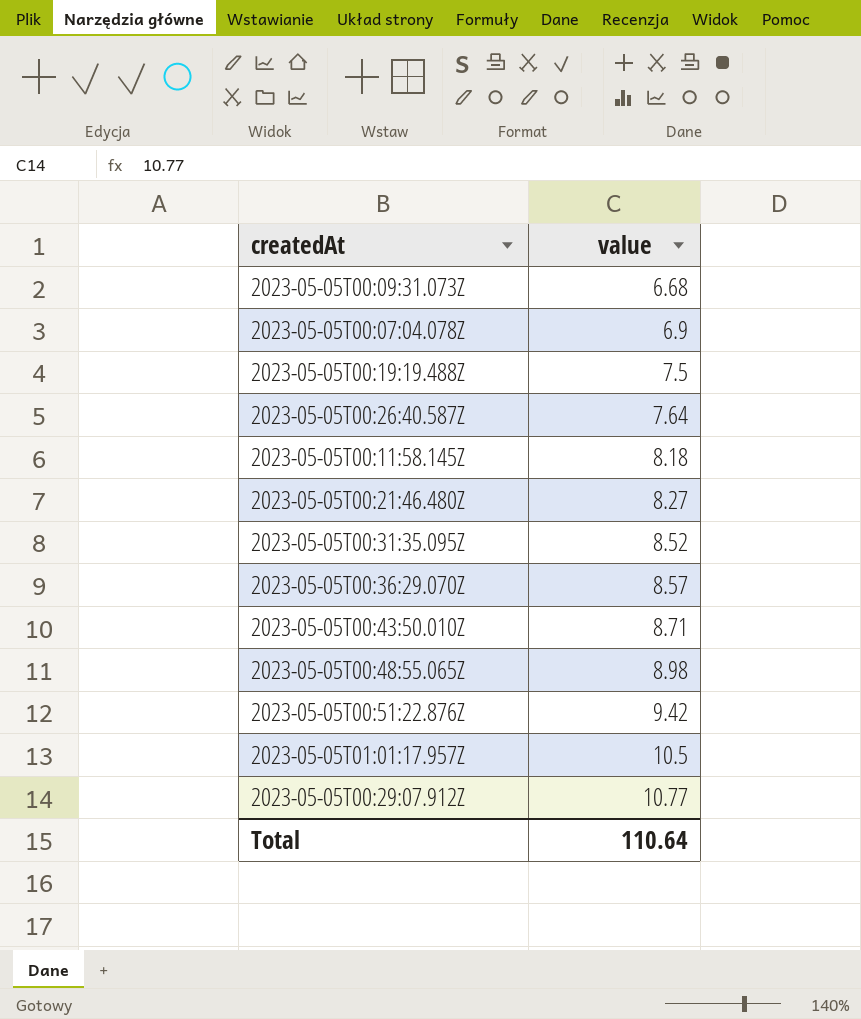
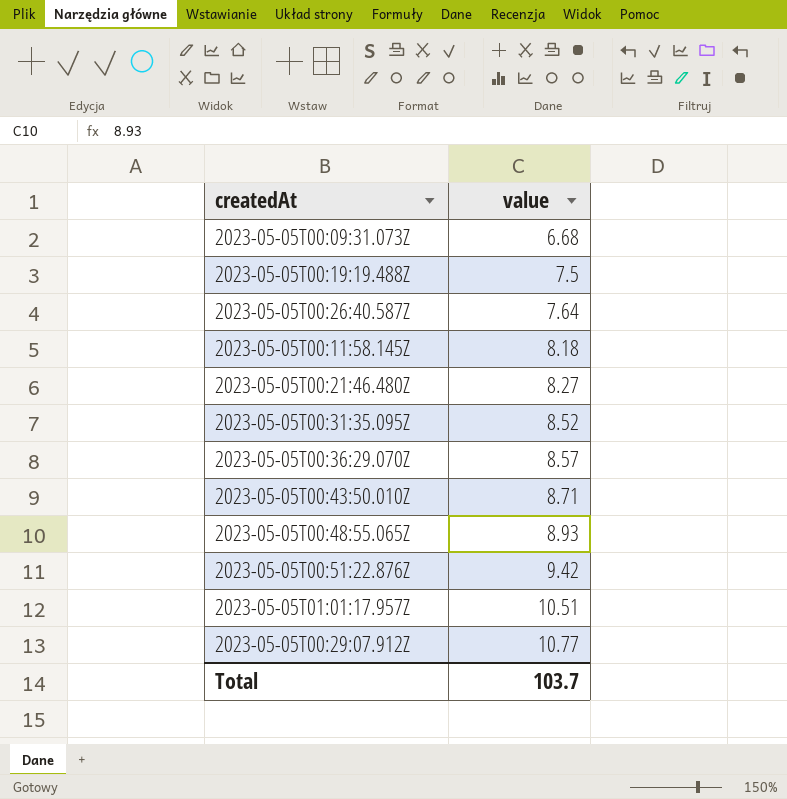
row 2023-05-05T00:07:04.078Z: 6.9 -> none
2023-05-05T00:48:55.065Z | value: 8.98 -> 8.93
2023-05-05T01:01:17.957Z | value: 10.5 -> 10.51
Total | value: 110.64 -> 103.7

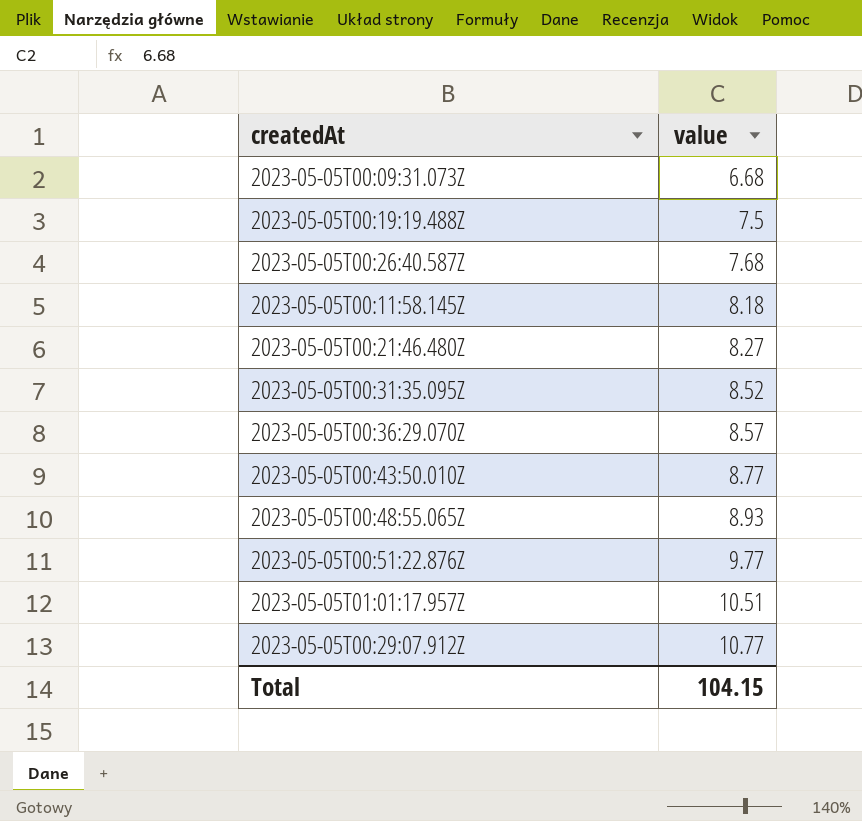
2023-05-05T00:26:40.587Z | value: 7.64 -> 7.68
2023-05-05T00:43:50.010Z | value: 8.71 -> 8.77
2023-05-05T00:51:22.876Z | value: 9.42 -> 9.77
Total | value: 103.7 -> 104.15

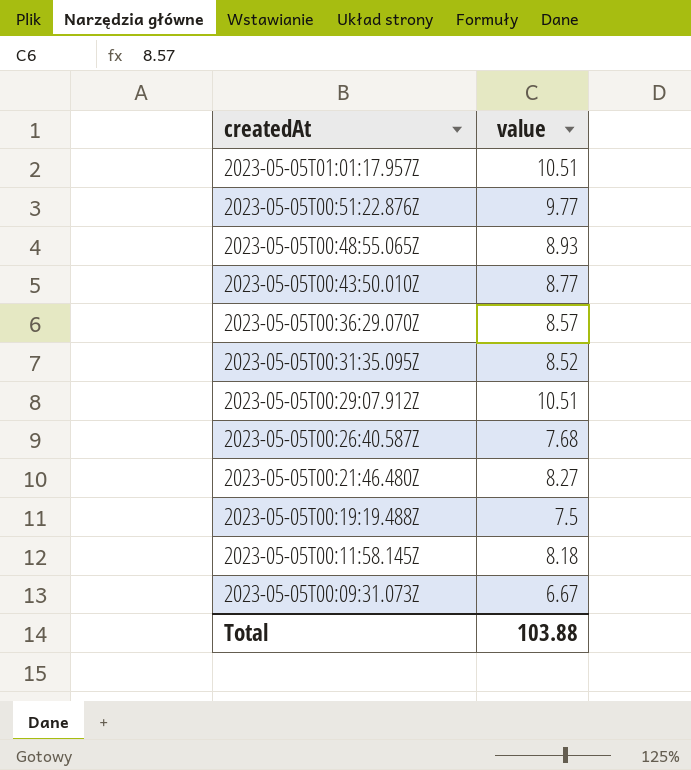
row order: value ascending -> createdAt descending
2023-05-05T00:29:07.912Z | value: 10.77 -> 10.51
2023-05-05T00:09:31.073Z | value: 6.68 -> 6.67
Total | value: 104.15 -> 103.88

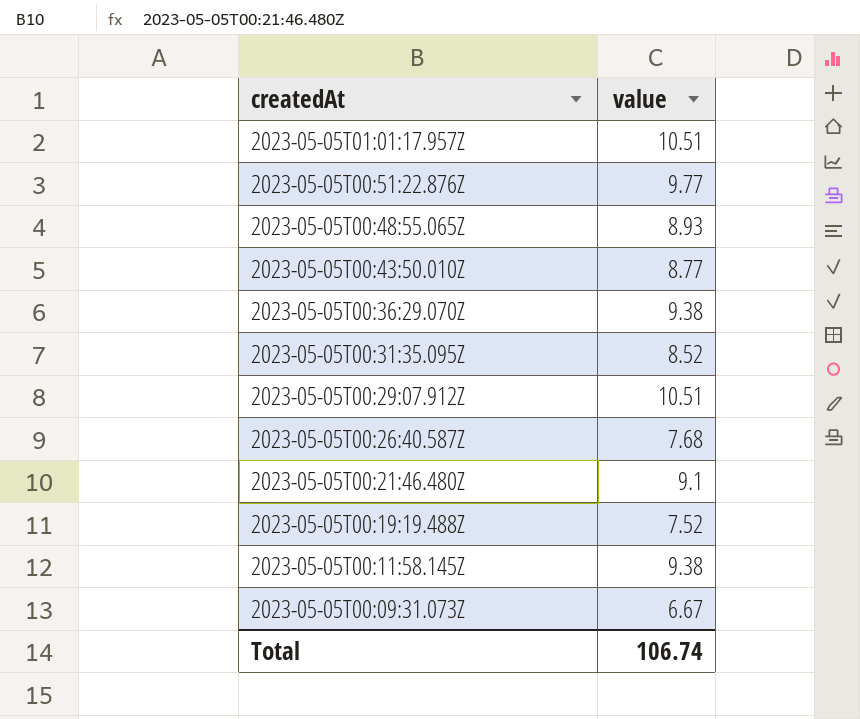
2023-05-05T00:36:29.070Z | value: 8.57 -> 9.38
2023-05-05T00:21:46.480Z | value: 8.27 -> 9.1
2023-05-05T00:19:19.488Z | value: 7.5 -> 7.52
2023-05-05T00:11:58.145Z | value: 8.18 -> 9.38
Total | value: 103.88 -> 106.74

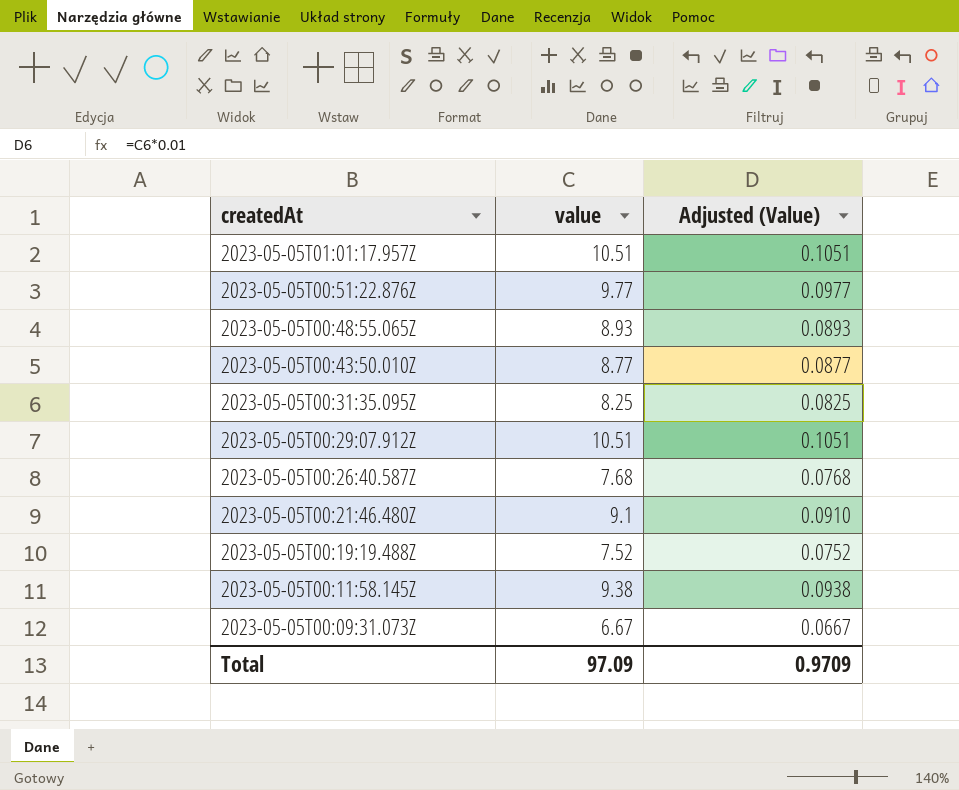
column Adjusted (Value) | formula: none -> [value] * 0.01
row 2023-05-05T00:36:29.070Z: 9.38 -> none
2023-05-05T00:31:35.095Z | value: 8.52 -> 8.25
Total | value: 106.74 -> 97.09

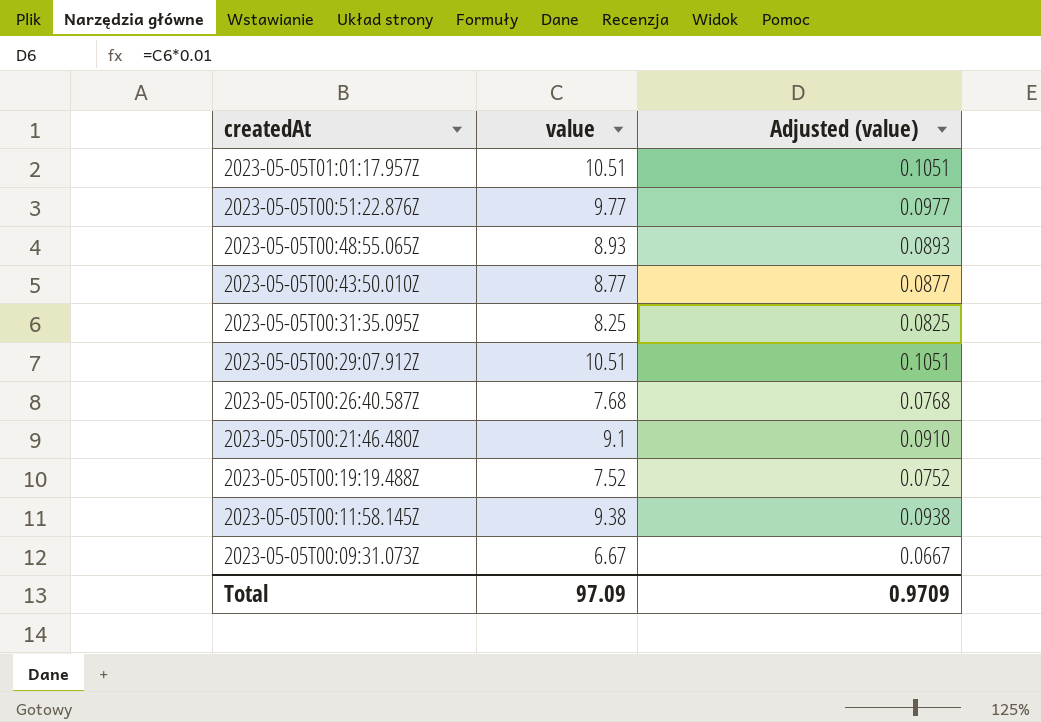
column name: Adjusted (Value) -> Adjusted (value)

